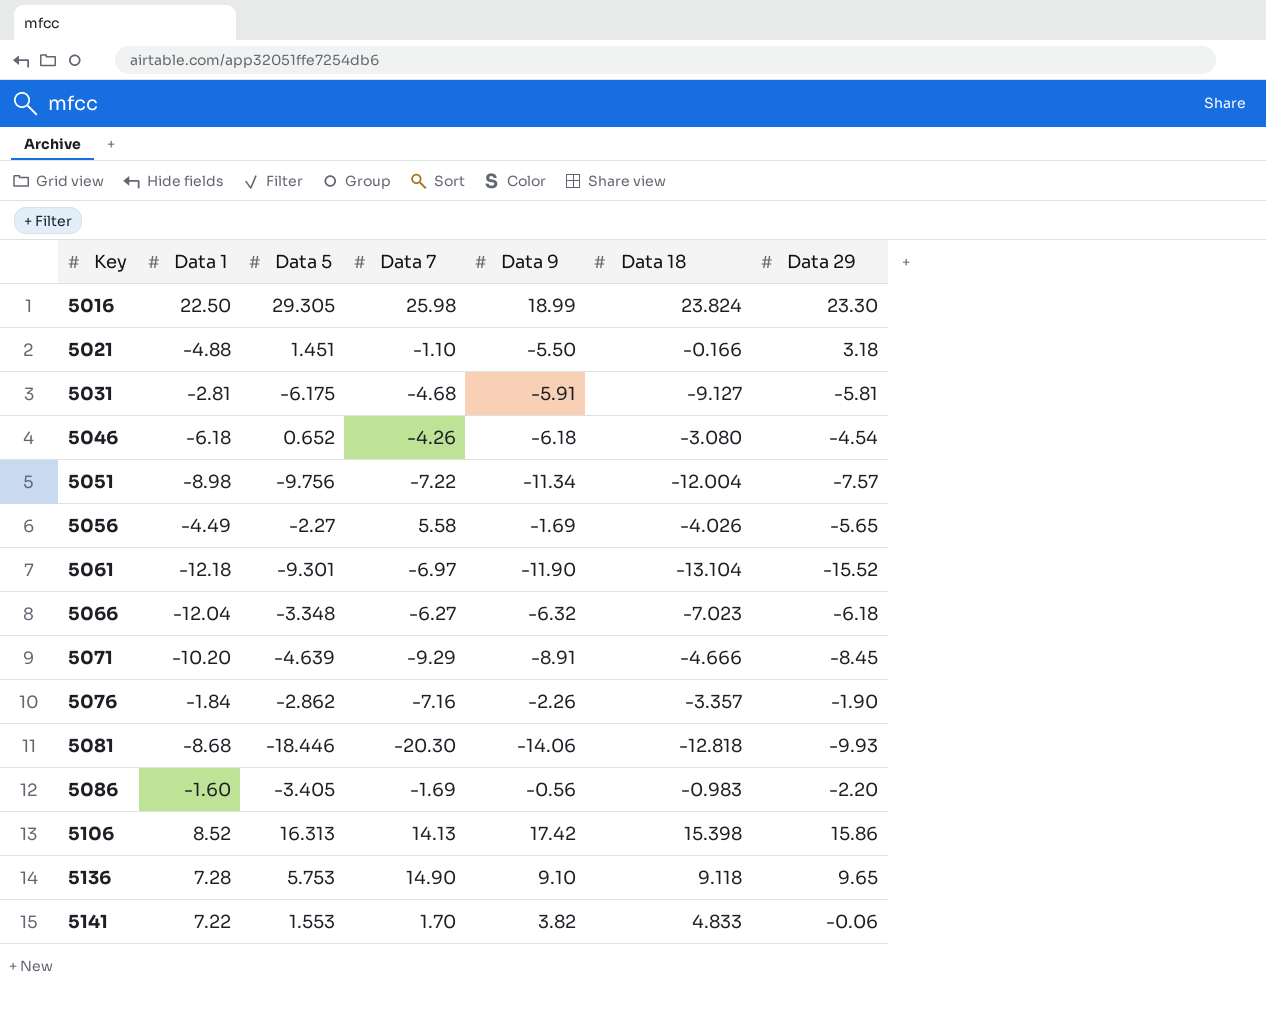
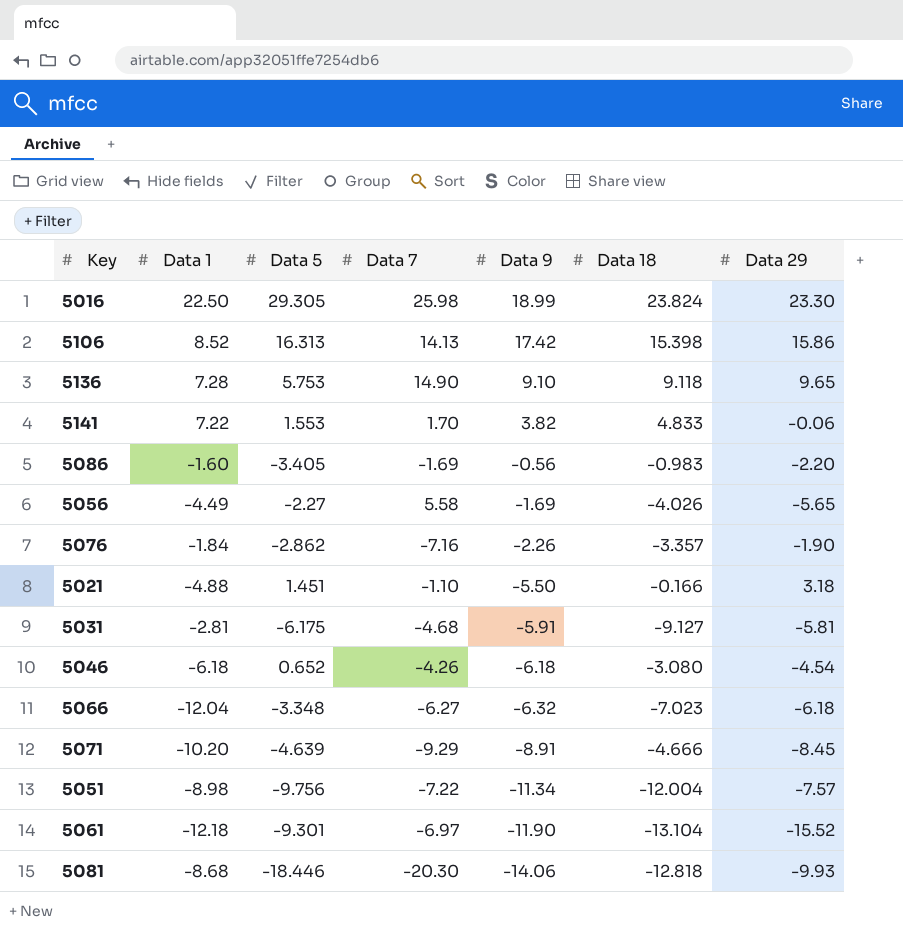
row order: Key ascending -> Data 9 descending

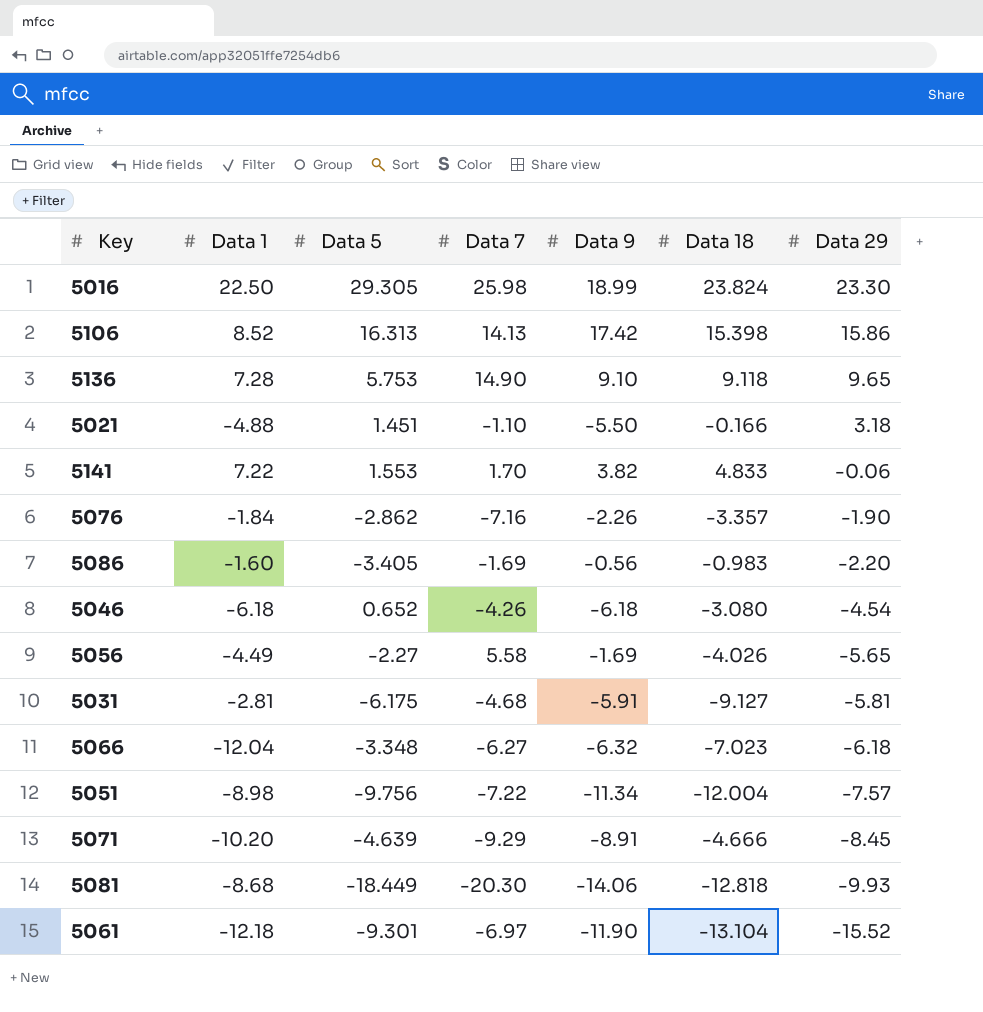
row order: Data 9 descending -> Data 29 descending
5081 | Data 5: -18.446 -> -18.449

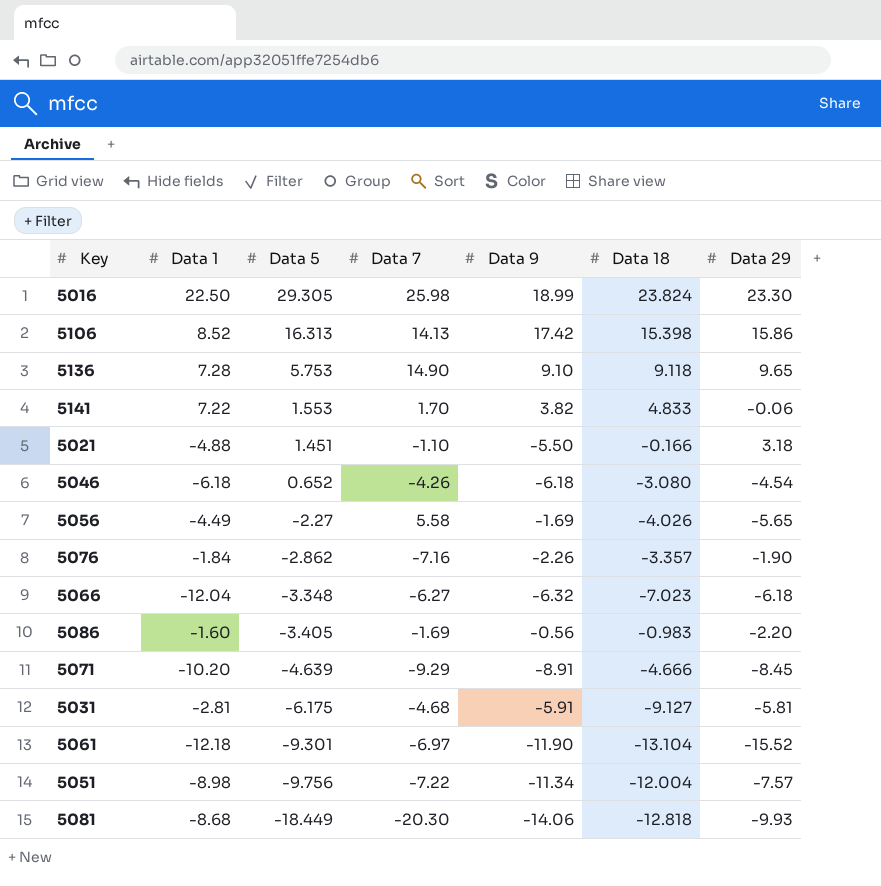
row order: Data 29 descending -> Data 5 descending

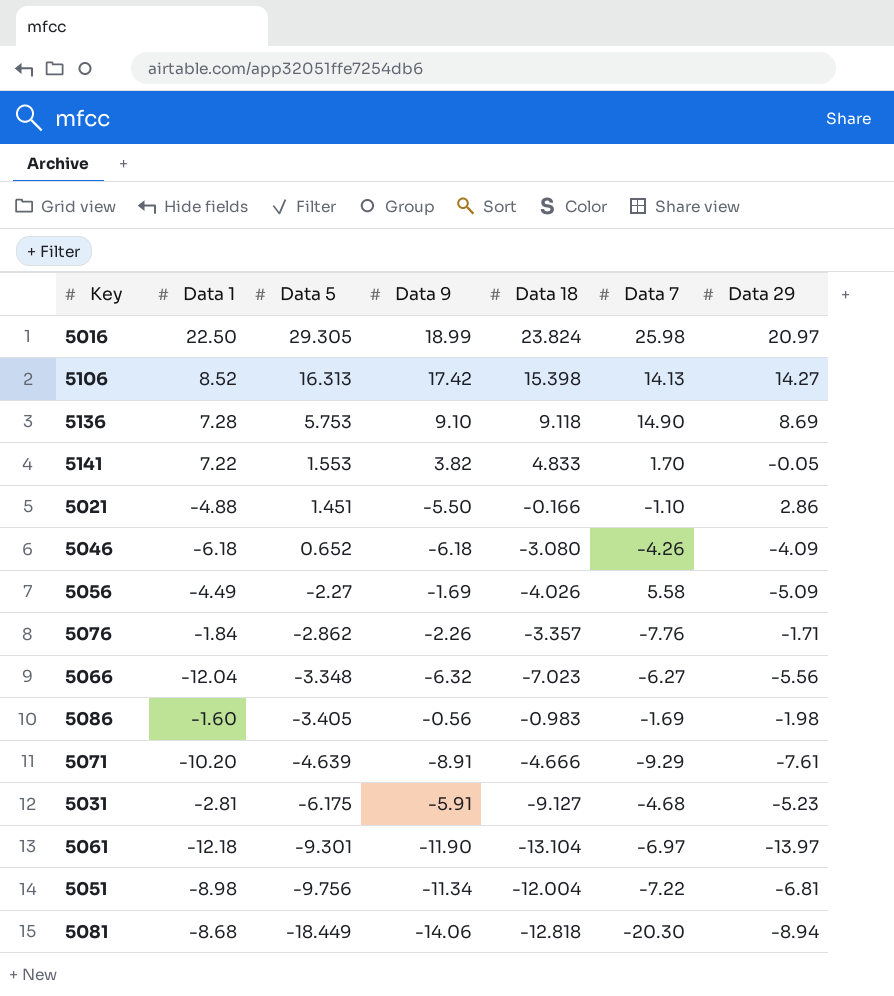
column Data 7 | position: 4 -> 6
5016 | Data 29: 23.30 -> 20.97
5106 | Data 29: 15.86 -> 14.27
5136 | Data 29: 9.65 -> 8.69
5141 | Data 29: -0.06 -> -0.05
5021 | Data 29: 3.18 -> 2.86
5046 | Data 29: -4.54 -> -4.09
5056 | Data 29: -5.65 -> -5.09
5076 | Data 7: -7.16 -> -7.76
5076 | Data 29: -1.90 -> -1.71
5066 | Data 29: -6.18 -> -5.56
5086 | Data 29: -2.20 -> -1.98
5071 | Data 29: -8.45 -> -7.61
5031 | Data 29: -5.81 -> -5.23
5061 | Data 29: -15.52 -> -13.97
5051 | Data 29: -7.57 -> -6.81
5081 | Data 29: -9.93 -> -8.94

